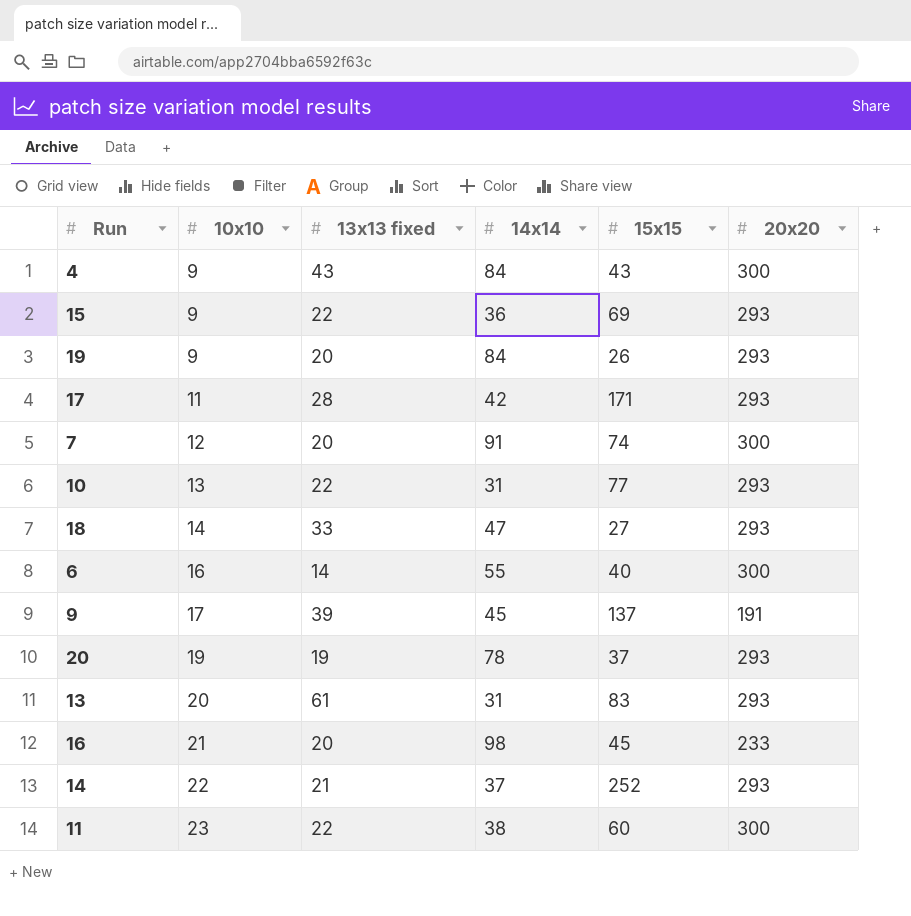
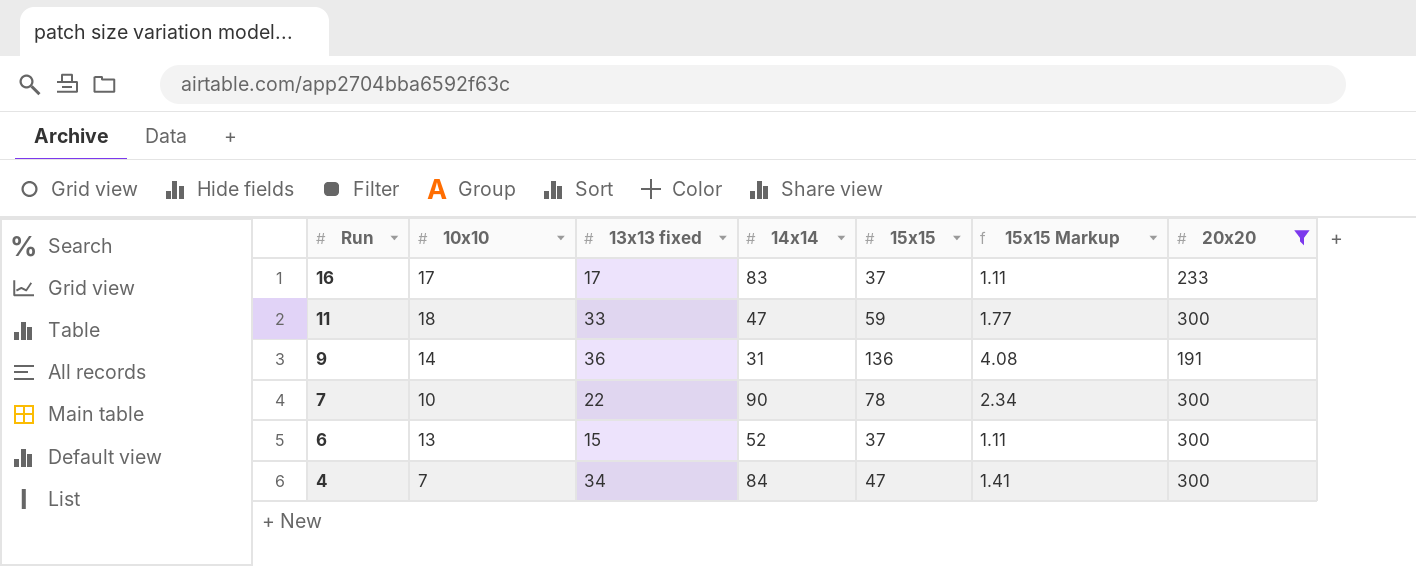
filter: none -> 20x20 != 293
row order: 10x10 ascending -> Run descending
column 15x15 Markup | formula: none -> [15x15] * 0.03
16 | 10x10: 21 -> 17
16 | 13x13 fixed: 20 -> 17
16 | 14x14: 98 -> 83
16 | 15x15: 45 -> 37
11 | 10x10: 23 -> 18
11 | 13x13 fixed: 22 -> 33
11 | 14x14: 38 -> 47
11 | 15x15: 60 -> 59
9 | 10x10: 17 -> 14
9 | 13x13 fixed: 39 -> 36
9 | 14x14: 45 -> 31
9 | 15x15: 137 -> 136
7 | 10x10: 12 -> 10
7 | 13x13 fixed: 20 -> 22
7 | 14x14: 91 -> 90
7 | 15x15: 74 -> 78
6 | 10x10: 16 -> 13
6 | 13x13 fixed: 14 -> 15
6 | 14x14: 55 -> 52
6 | 15x15: 40 -> 37
4 | 10x10: 9 -> 7
4 | 13x13 fixed: 43 -> 34
4 | 15x15: 43 -> 47

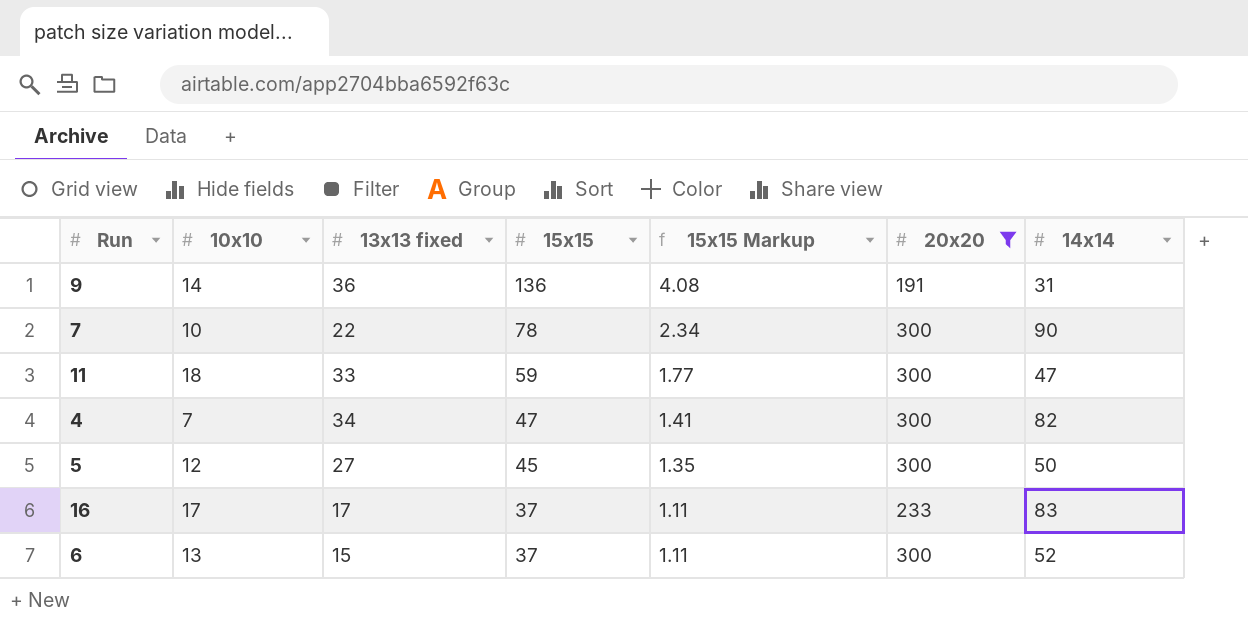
row order: Run descending -> 15x15 descending
column 14x14 | position: 4 -> 7
4 | 14x14: 84 -> 82
row 5: none -> 12 | 27 | 45 | 1.35 | 300 | 50

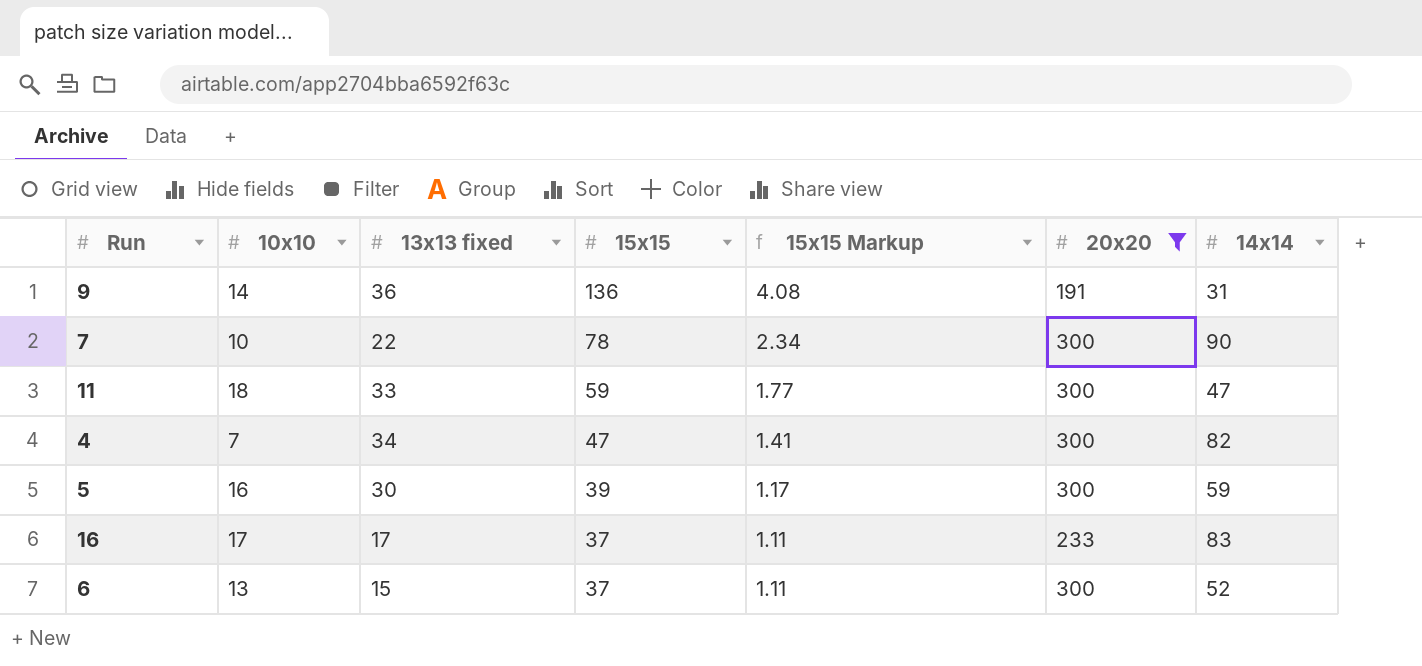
5 | 10x10: 12 -> 16
5 | 13x13 fixed: 27 -> 30
5 | 15x15: 45 -> 39
5 | 15x15 Markup: 1.35 -> 1.17
5 | 14x14: 50 -> 59

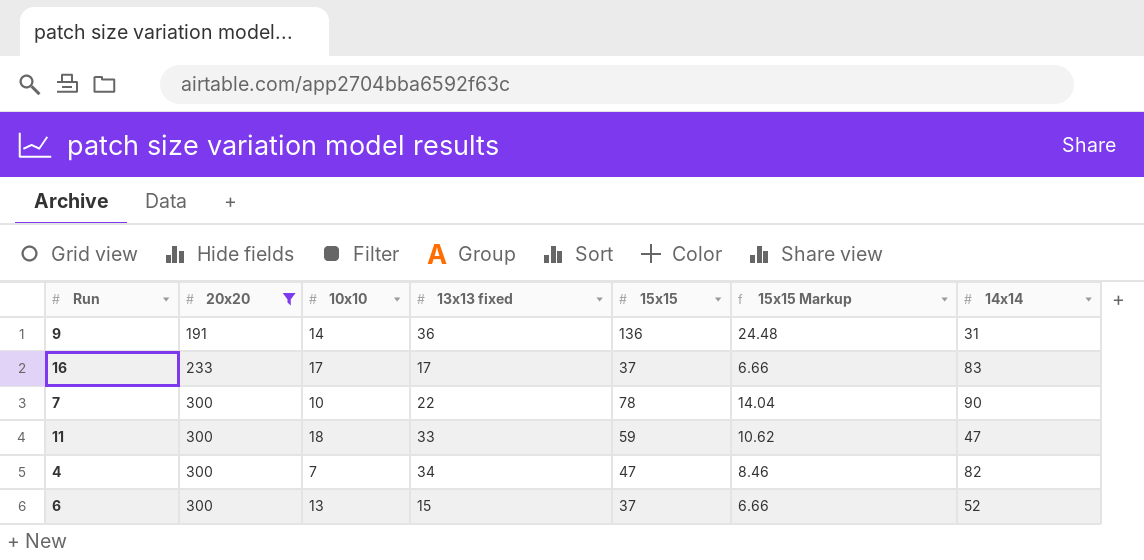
row order: 15x15 descending -> 20x20 ascending
column 20x20 | position: 6 -> 2
column 15x15 Markup | formula: [15x15] * 0.03 -> [15x15] * 0.18
row 5: 16 | 30 | 39 | 1.17 | 300 | 59 -> none

